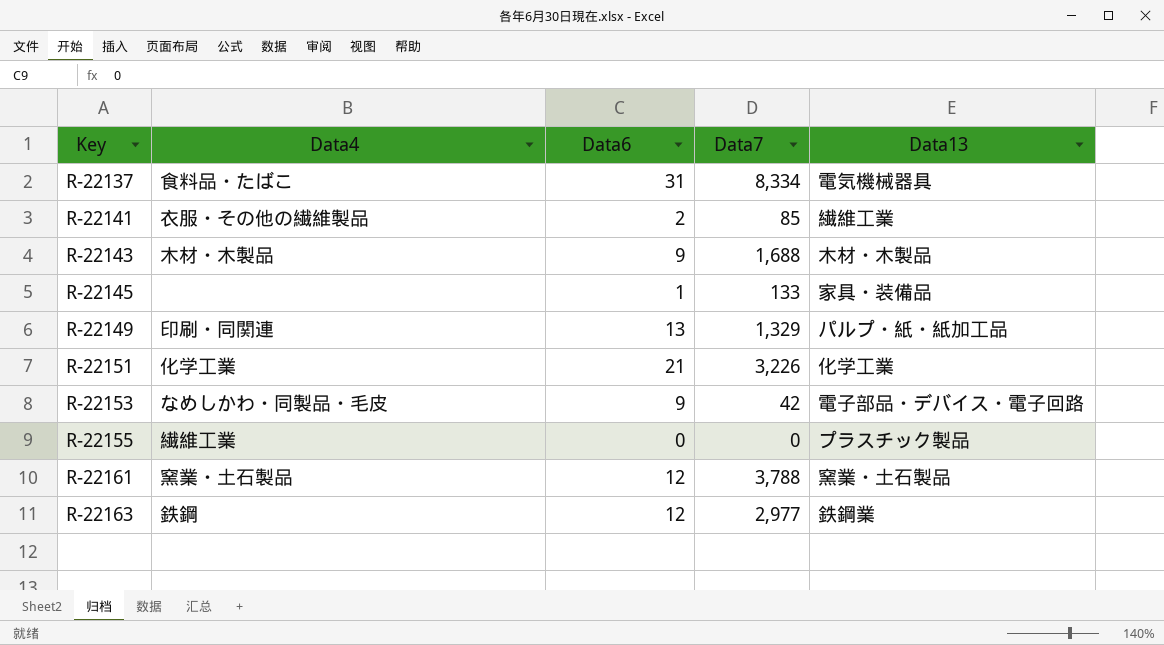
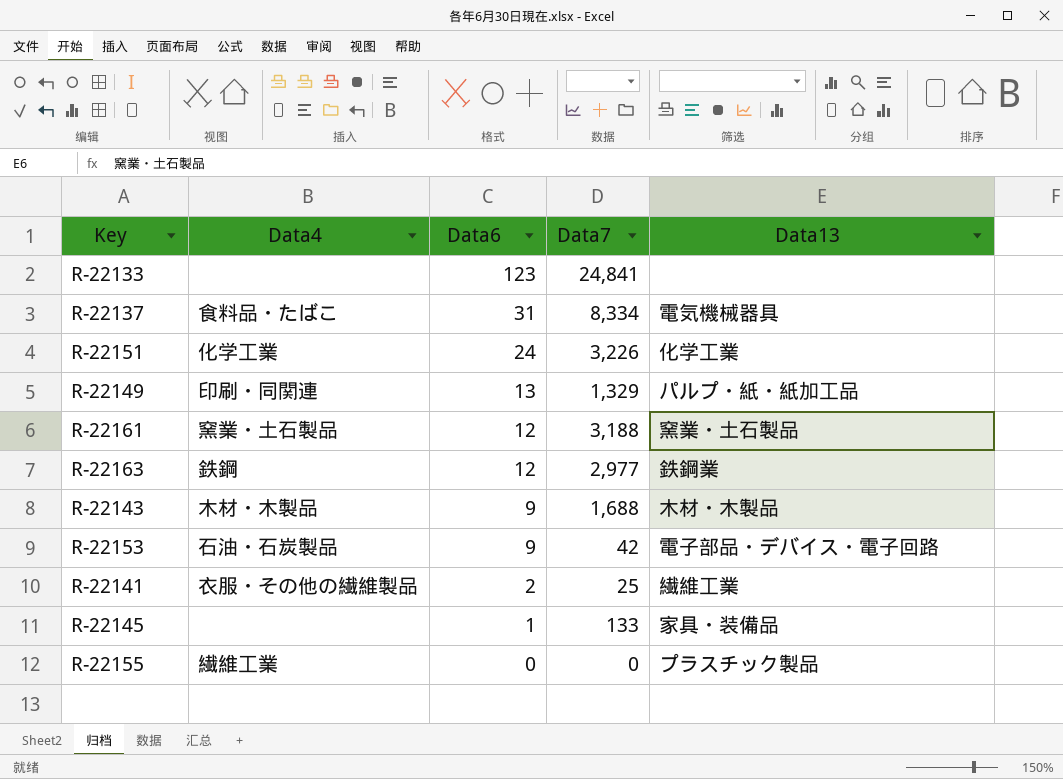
row order: Key ascending -> Data6 descending
row R-22133: none -> none | 123 | 24,841 | none
R-22151 | Data6: 21 -> 24
R-22161 | Data7: 3,788 -> 3,188
R-22153 | Data4: なめしかわ・同製品・毛皮 -> 石油・石炭製品
R-22141 | Data7: 85 -> 25

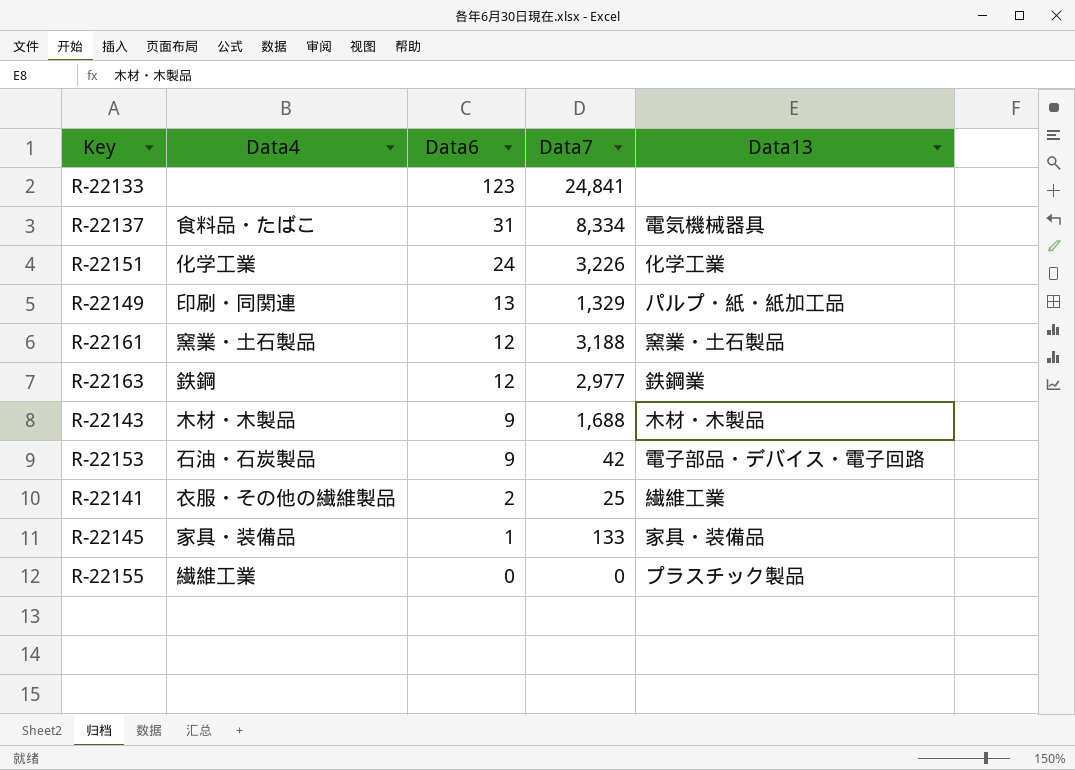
R-22145 | Data4: none -> 家具・装備品

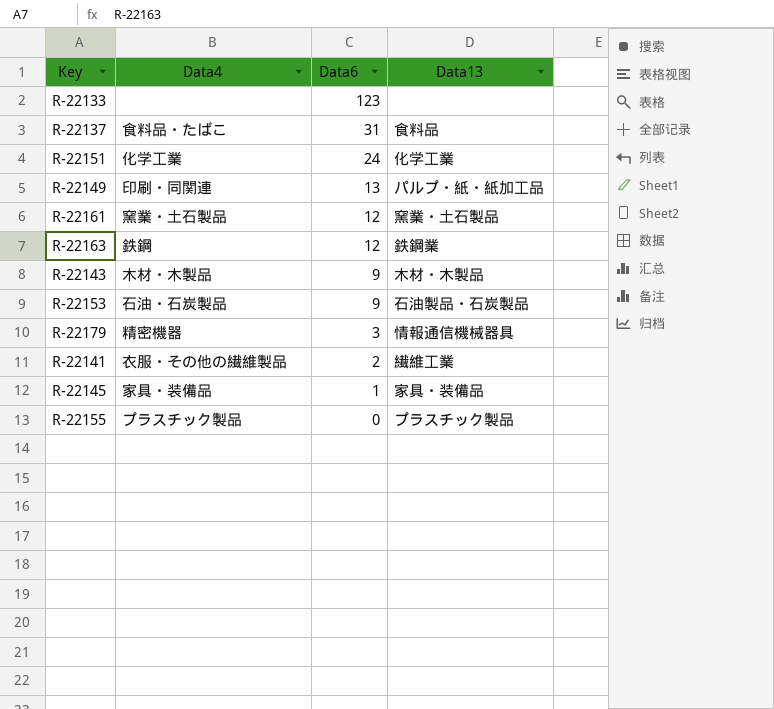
column Data7 | position: 4 -> none
R-22137 | Data13: 電気機械器具 -> 食料品
R-22153 | Data13: 電子部品・デバイス・電子回路 -> 石油製品・石炭製品
row R-22179: none -> 精密機器 | 3 | 情報通信機械器具
R-22155 | Data4: 繊維工業 -> プラスチック製品

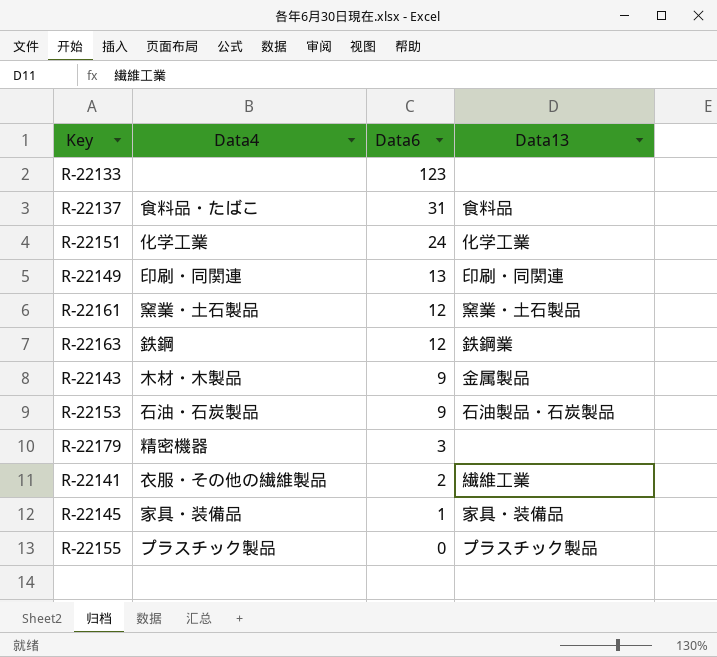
R-22149 | Data13: パルプ・紙・紙加工品 -> 印刷・同関連
R-22143 | Data13: 木材・木製品 -> 金属製品
R-22179 | Data13: 情報通信機械器具 -> none

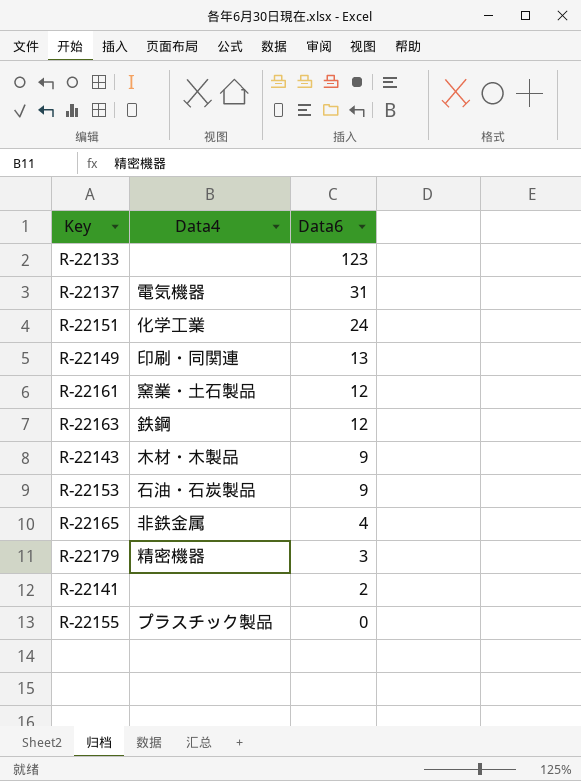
column Data13 | position: 4 -> none
row R-22145: 家具・装備品 | 1 | 家具・装備品 -> none
R-22137 | Data4: 食料品・たばこ -> 電気機器
row R-22165: none -> 非鉄金属 | 4
R-22141 | Data4: 衣服・その他の繊維製品 -> none

